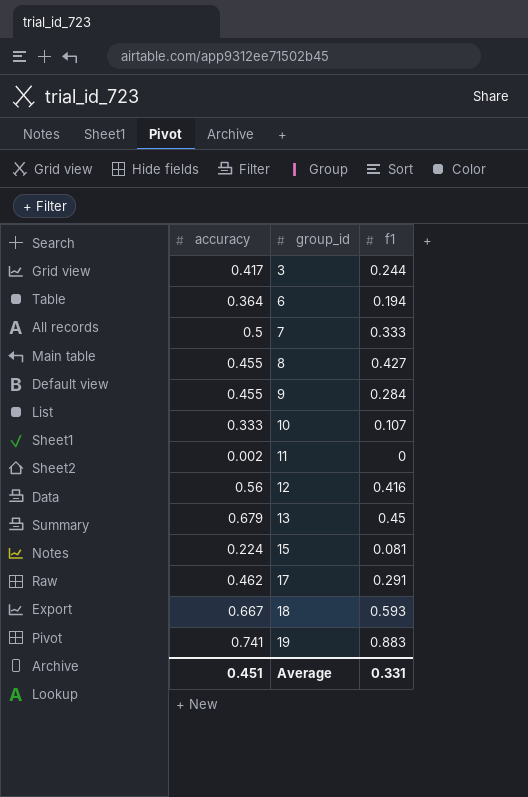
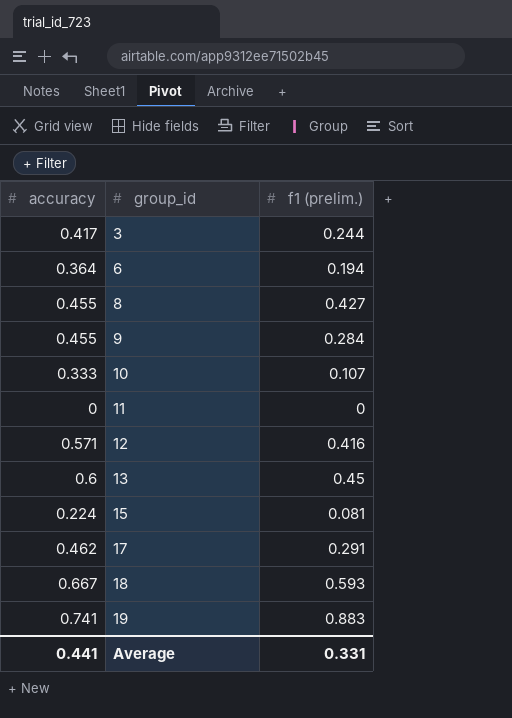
column name: f1 -> f1 (prelim.)
row 7: 0.5 | 0.333 -> none
11 | accuracy: 0.002 -> 0
12 | accuracy: 0.56 -> 0.571
13 | accuracy: 0.679 -> 0.6
Average | accuracy: 0.451 -> 0.441

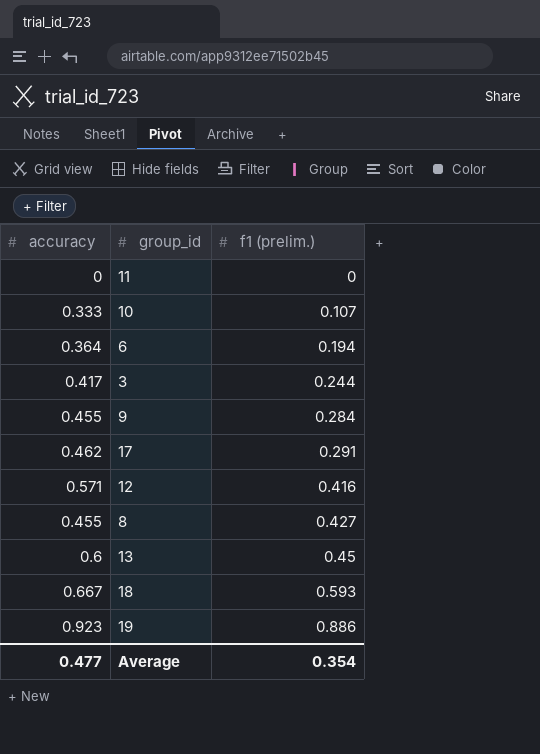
row order: group_id ascending -> f1 (prelim.) ascending
row 15: 0.224 | 0.081 -> none
19 | accuracy: 0.741 -> 0.923
19 | f1 (prelim.): 0.883 -> 0.886
Average | accuracy: 0.441 -> 0.477
Average | f1 (prelim.): 0.331 -> 0.354

